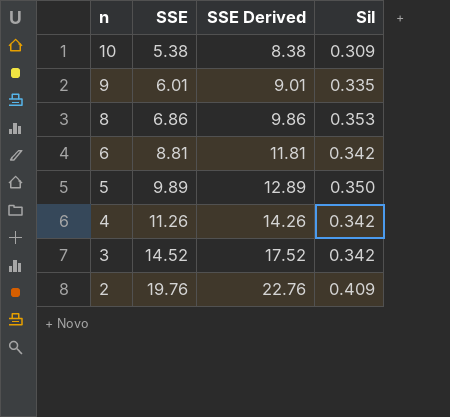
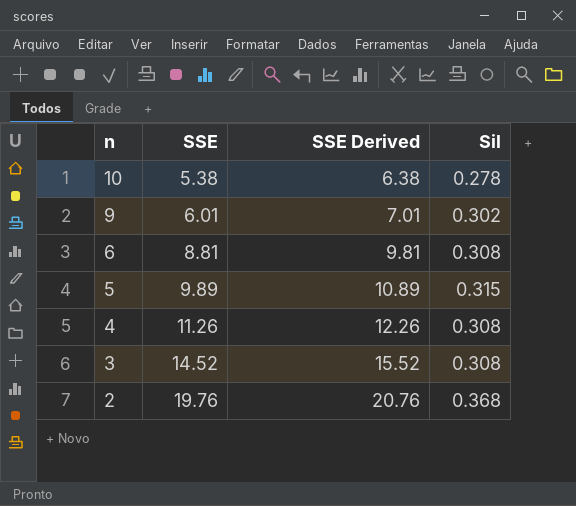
column SSE Derived | formula: [SSE] + 3 -> [SSE] + 1
row 8: 6.86 | 9.86 | 0.353 -> none
10 | Sil: 0.309 -> 0.278
9 | Sil: 0.335 -> 0.302
6 | Sil: 0.342 -> 0.308
5 | Sil: 0.350 -> 0.315
4 | Sil: 0.342 -> 0.308
3 | Sil: 0.342 -> 0.308
2 | Sil: 0.409 -> 0.368

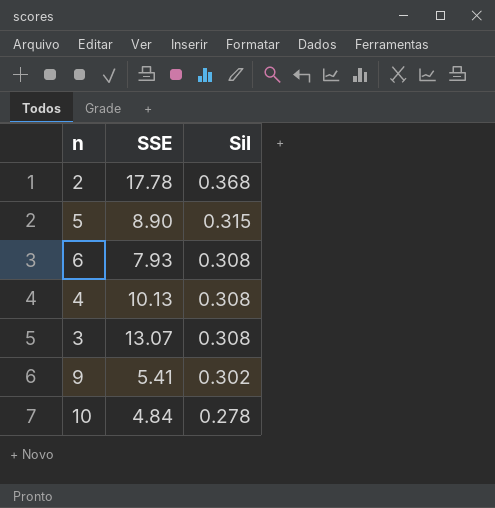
row order: n descending -> Sil descending
column SSE Derived | formula: [SSE] + 1 -> none
2 | SSE: 19.76 -> 17.78
5 | SSE: 9.89 -> 8.90
6 | SSE: 8.81 -> 7.93
4 | SSE: 11.26 -> 10.13
3 | SSE: 14.52 -> 13.07
9 | SSE: 6.01 -> 5.41
10 | SSE: 5.38 -> 4.84

